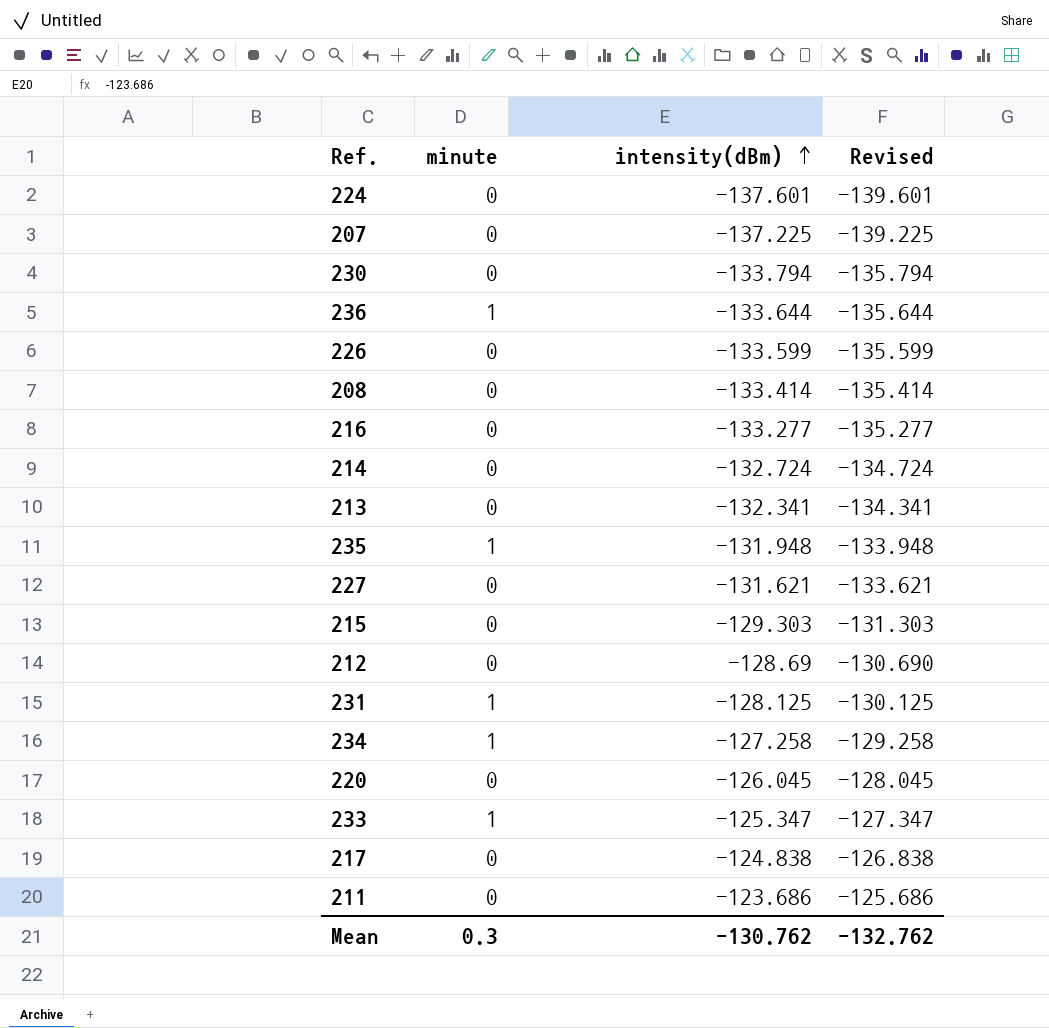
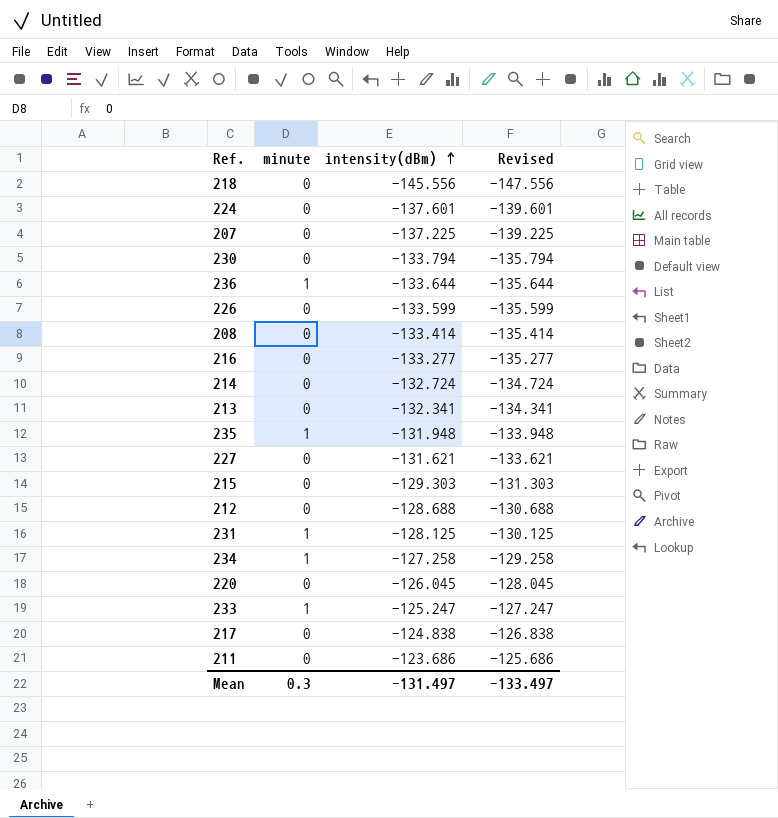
row 218: none -> 0 | -145.556 | -147.556
212 | intensity(dBm): -128.69 -> -128.688
212 | Revised: -130.690 -> -130.688
233 | intensity(dBm): -125.347 -> -125.247
233 | Revised: -127.347 -> -127.247
Mean | intensity(dBm): -130.762 -> -131.497
Mean | Revised: -132.762 -> -133.497

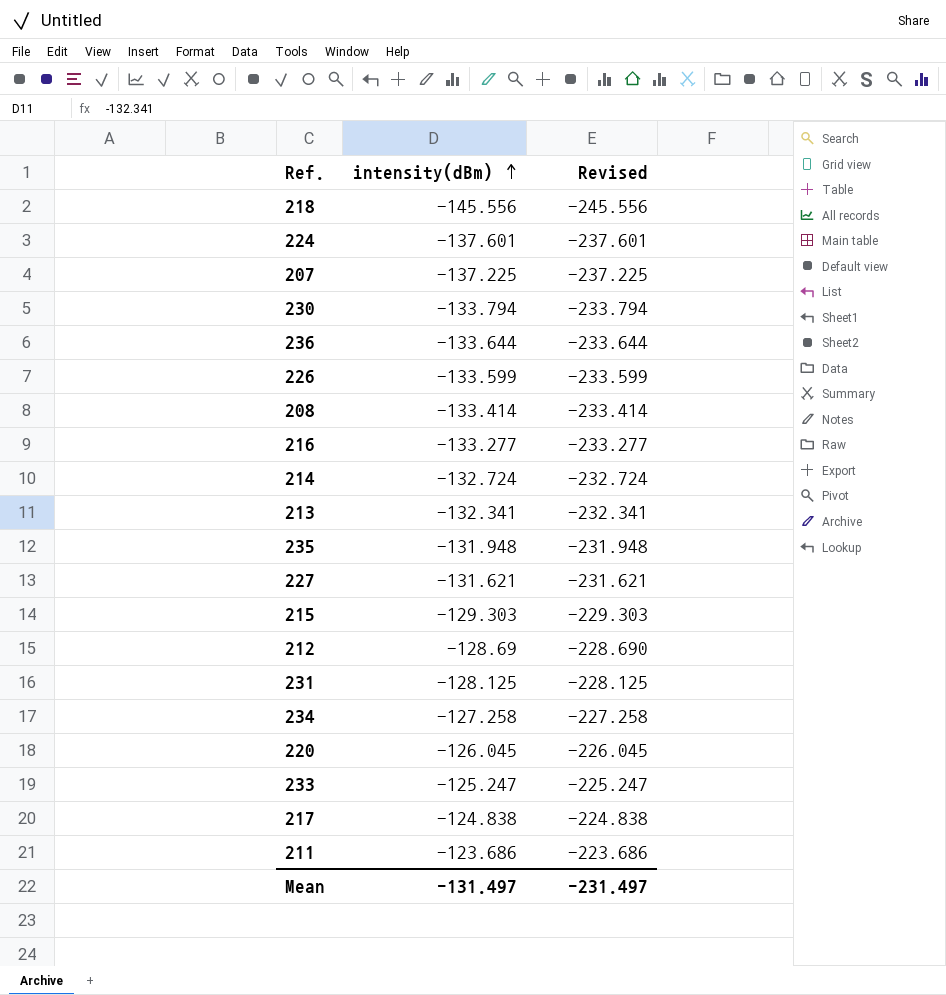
column minute | position: 2 -> none
column Revised | formula: [intensity(dBm)] - 2 -> [intensity(dBm)] - 100
212 | intensity(dBm): -128.688 -> -128.69
Mean | Revised: -133.497 -> -231.497

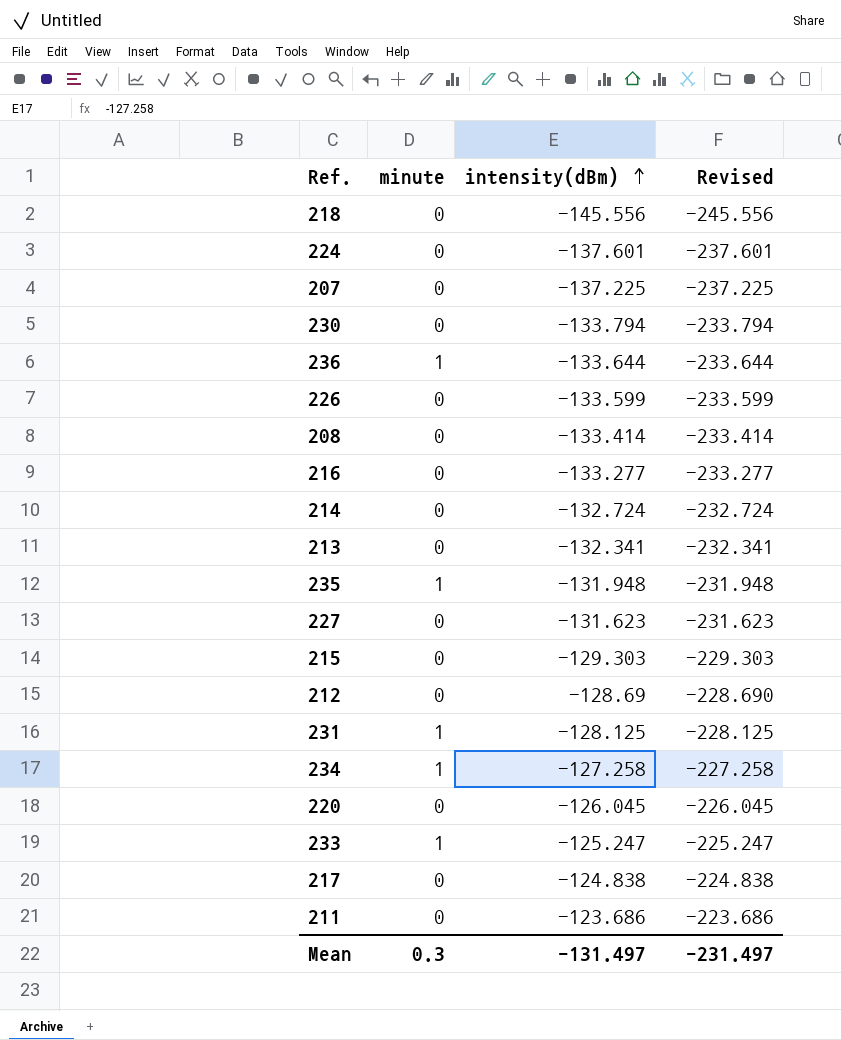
column minute | position: none -> 2
227 | intensity(dBm): -131.621 -> -131.623
227 | Revised: -231.621 -> -231.623

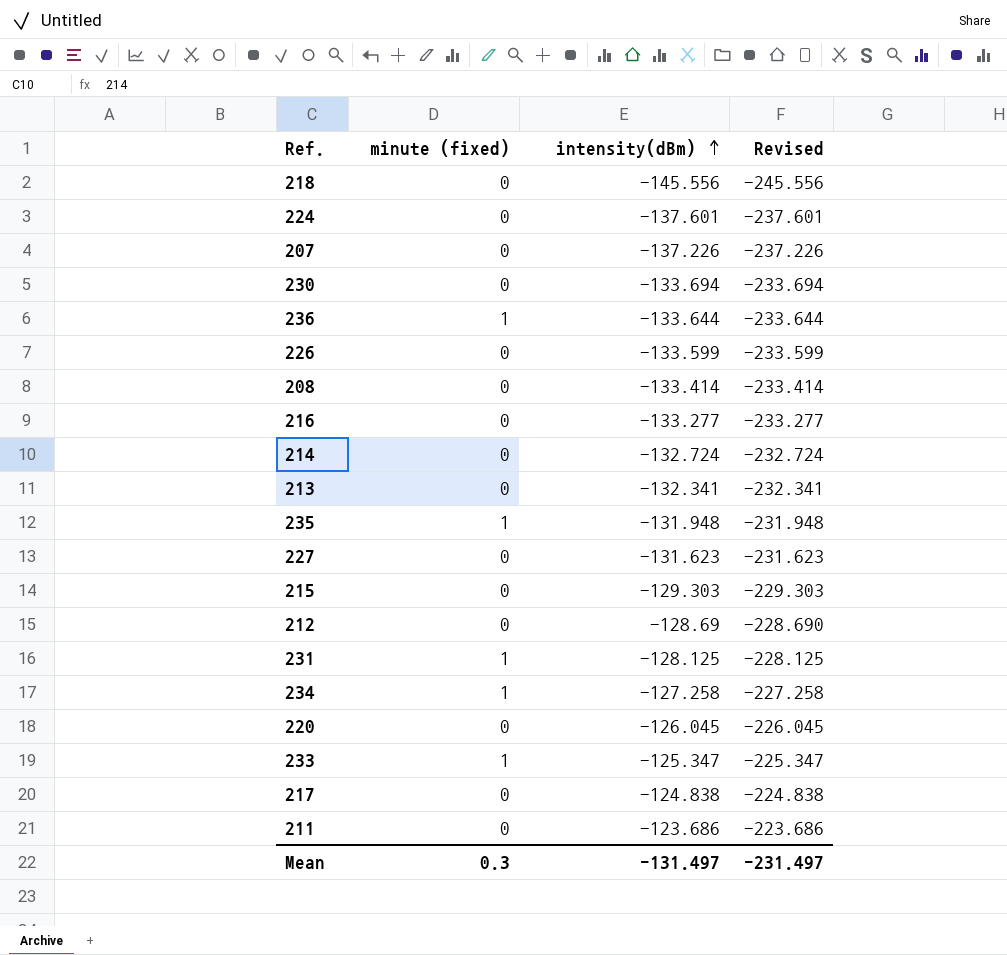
column name: minute -> minute (fixed)
207 | intensity(dBm): -137.225 -> -137.226
207 | Revised: -237.225 -> -237.226
230 | intensity(dBm): -133.794 -> -133.694
230 | Revised: -233.794 -> -233.694
233 | intensity(dBm): -125.247 -> -125.347
233 | Revised: -225.247 -> -225.347

